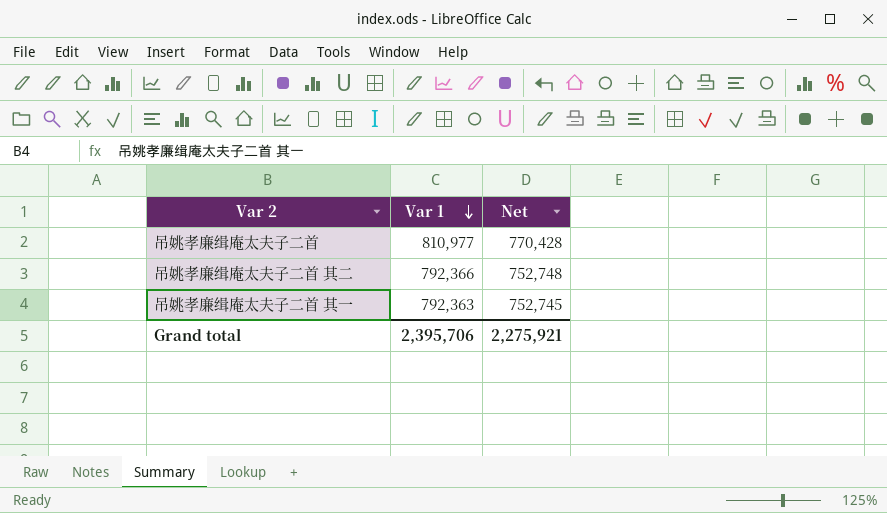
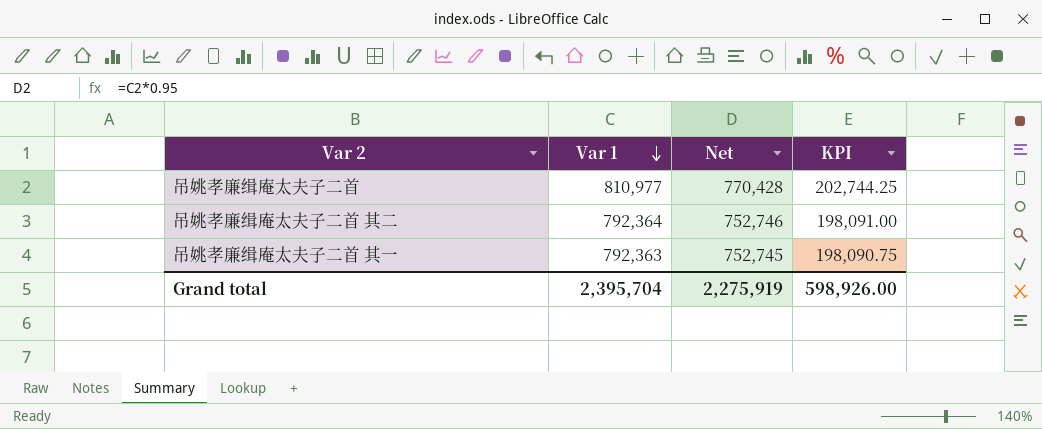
column KPI | formula: none -> [Var 1] * 0.25
吊姚孝廉缉庵太夫子二首 其二 | Var 1: 792,366 -> 792,364
吊姚孝廉缉庵太夫子二首 其二 | Net: 752,748 -> 752,746
Grand total | Var 1: 2,395,706 -> 2,395,704
Grand total | Net: 2,275,921 -> 2,275,919

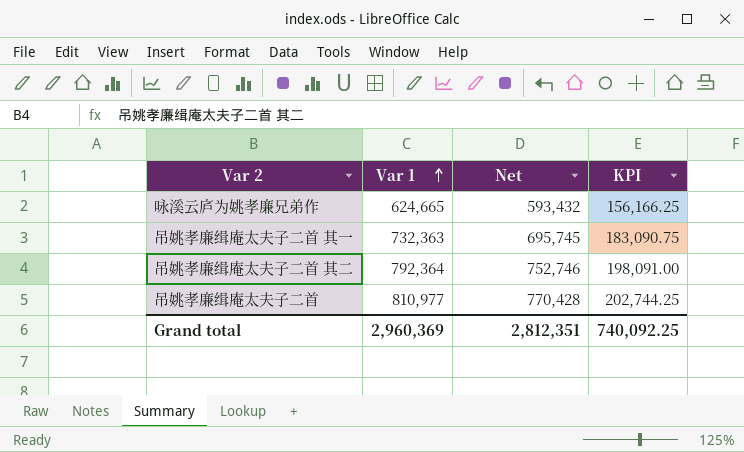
row order: Var 1 descending -> Var 1 ascending
row 咏溪云庐为姚孝廉兄弟作: none -> 624,665 | 593,432 | 156,166.25
吊姚孝廉缉庵太夫子二首 其一 | Var 1: 792,363 -> 732,363
吊姚孝廉缉庵太夫子二首 其一 | Net: 752,745 -> 695,745
吊姚孝廉缉庵太夫子二首 其一 | KPI: 198,090.75 -> 183,090.75
Grand total | Var 1: 2,395,704 -> 2,960,369
Grand total | Net: 2,275,919 -> 2,812,351
Grand total | KPI: 598,926.00 -> 740,092.25

